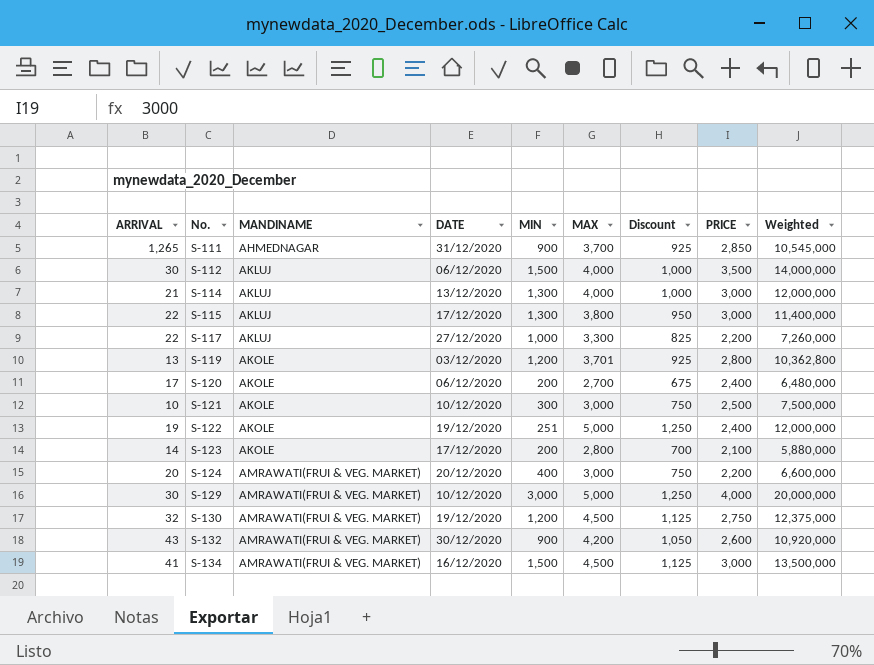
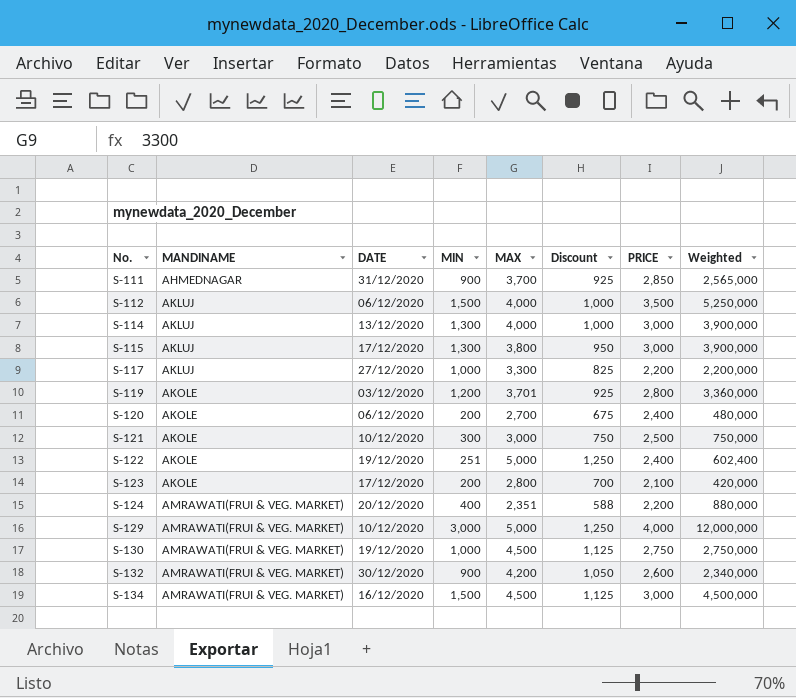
column ARRIVAL | position: 1 -> none
column Weighted | formula: [MAX] * [PRICE] -> [MIN] * [PRICE]
S-124 | MAX: 3,000 -> 2,351
S-124 | Discount: 750 -> 588
S-130 | MIN: 1,200 -> 1,000

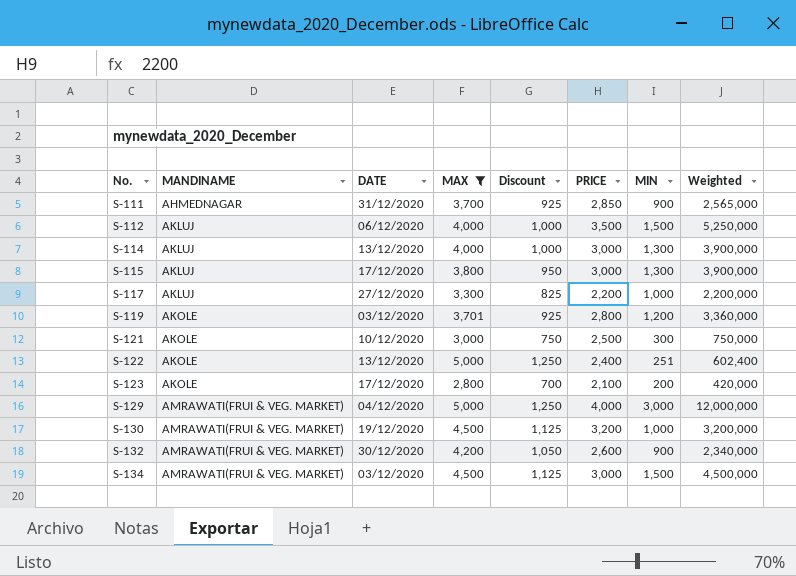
filter: none -> MAX >= 2,800
column MIN | position: 4 -> 7
S-122 | DATE: 19/12/2020 -> 13/12/2020
S-129 | DATE: 10/12/2020 -> 04/12/2020
S-130 | PRICE: 2,750 -> 3,200
S-130 | Weighted: 2,750,000 -> 3,200,000
S-134 | DATE: 16/12/2020 -> 03/12/2020

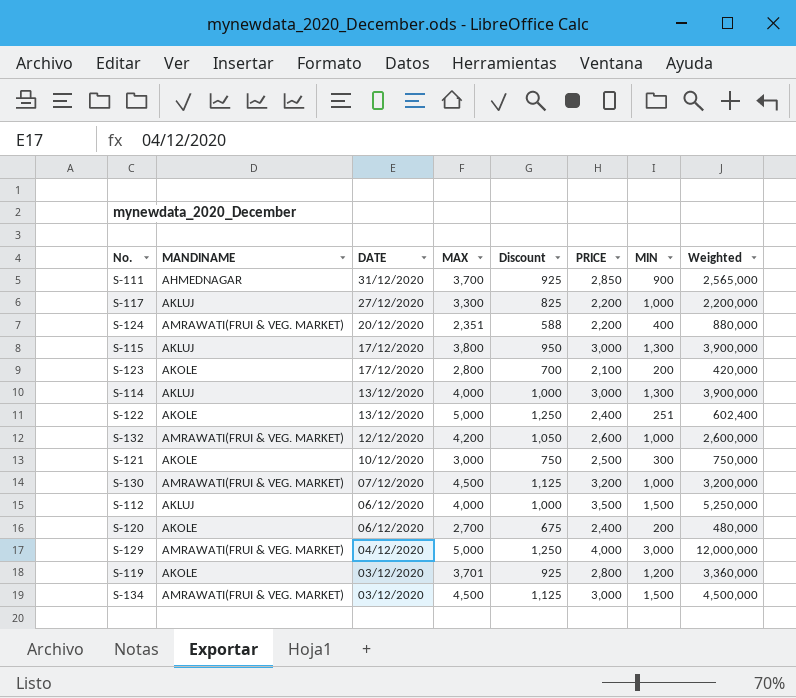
filter: MAX >= 2,800 -> none
row order: No. ascending -> DATE descending
S-132 | DATE: 30/12/2020 -> 12/12/2020
S-132 | MIN: 900 -> 1,000
S-132 | Weighted: 2,340,000 -> 2,600,000
S-130 | DATE: 19/12/2020 -> 07/12/2020

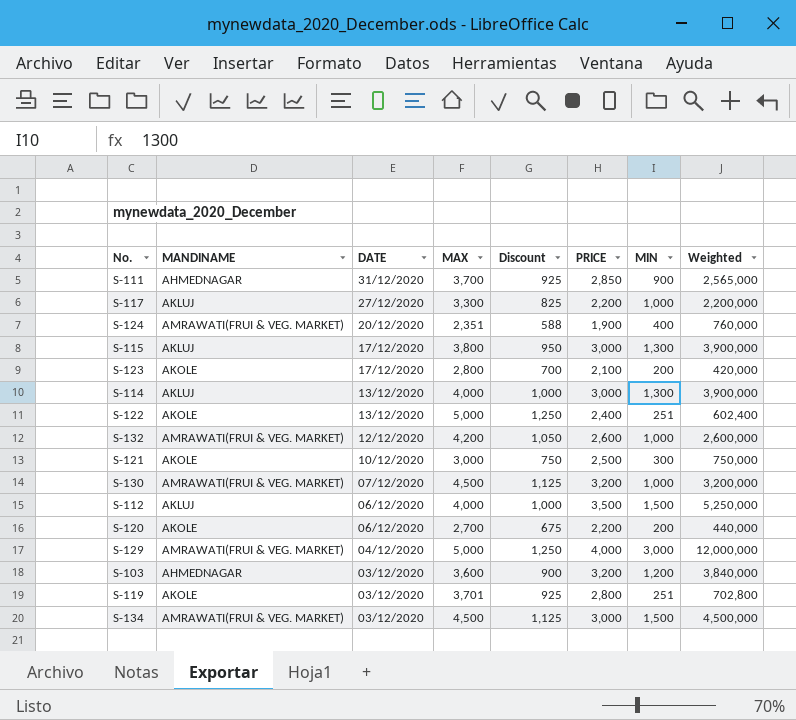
S-124 | PRICE: 2,200 -> 1,900
S-124 | Weighted: 880,000 -> 760,000
S-120 | PRICE: 2,400 -> 2,200
S-120 | Weighted: 480,000 -> 440,000
row S-103: none -> AHMEDNAGAR | 03/12/2020 | 3,600 | 900 | 3,200 | 1,200 | 3,840,000
S-119 | MIN: 1,200 -> 251
S-119 | Weighted: 3,360,000 -> 702,800

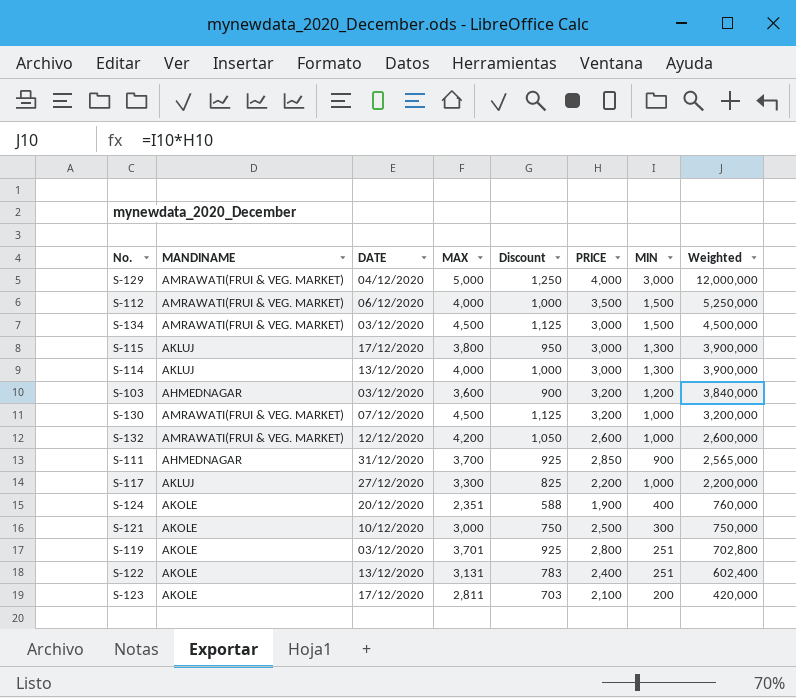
row order: DATE descending -> Weighted descending
row S-120: AKOLE | 06/12/2020 | 2,700 | 675 | 2,200 | 200 | 440,000 -> none
S-112 | MANDINAME: AKLUJ -> AMRAWATI(FRUI & VEG. MARKET)
S-124 | MANDINAME: AMRAWATI(FRUI & VEG. MARKET) -> AKOLE
S-122 | MAX: 5,000 -> 3,131
S-122 | Discount: 1,250 -> 783
S-123 | MAX: 2,800 -> 2,811
S-123 | Discount: 700 -> 703

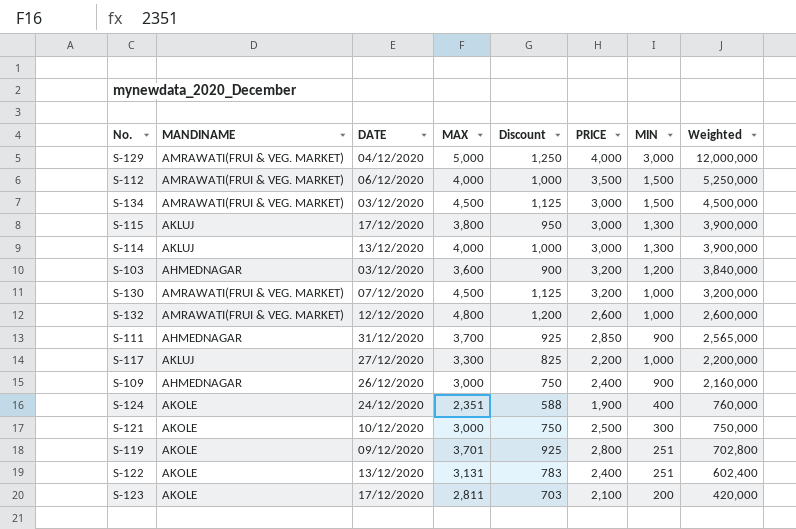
S-132 | MAX: 4,200 -> 4,800
S-132 | Discount: 1,050 -> 1,200
row S-109: none -> AHMEDNAGAR | 26/12/2020 | 3,000 | 750 | 2,400 | 900 | 2,160,000
S-124 | DATE: 20/12/2020 -> 24/12/2020
S-119 | DATE: 03/12/2020 -> 09/12/2020

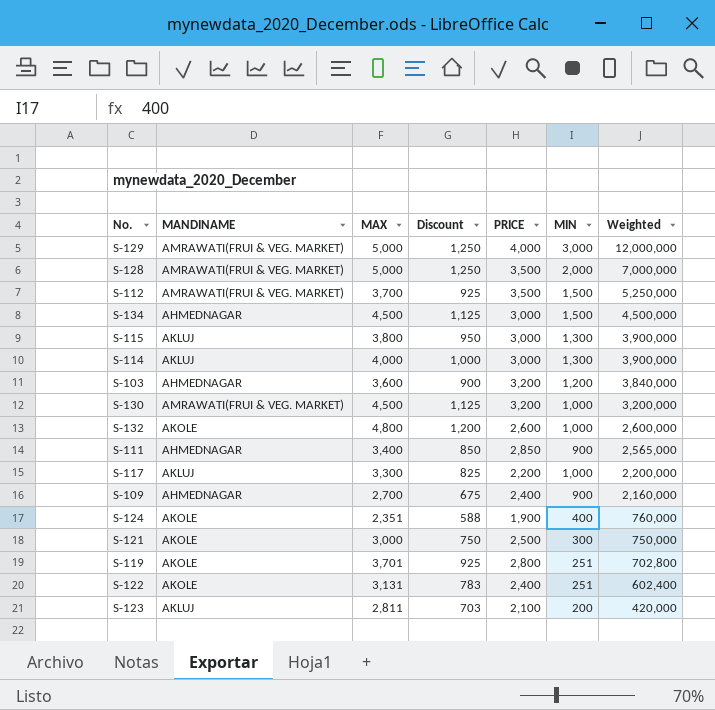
column DATE | position: 3 -> none
row S-128: none -> AMRAWATI(FRUI & VEG. MARKET) | 5,000 | 1,250 | 3,500 | 2,000 | 7,000,000
S-112 | MAX: 4,000 -> 3,700
S-112 | Discount: 1,000 -> 925
S-134 | MANDINAME: AMRAWATI(FRUI & VEG. MARKET) -> AHMEDNAGAR
S-132 | MANDINAME: AMRAWATI(FRUI & VEG. MARKET) -> AKOLE
S-111 | MAX: 3,700 -> 3,400
S-111 | Discount: 925 -> 850
S-109 | MAX: 3,000 -> 2,700
S-109 | Discount: 750 -> 675
S-123 | MANDINAME: AKOLE -> AKLUJ

